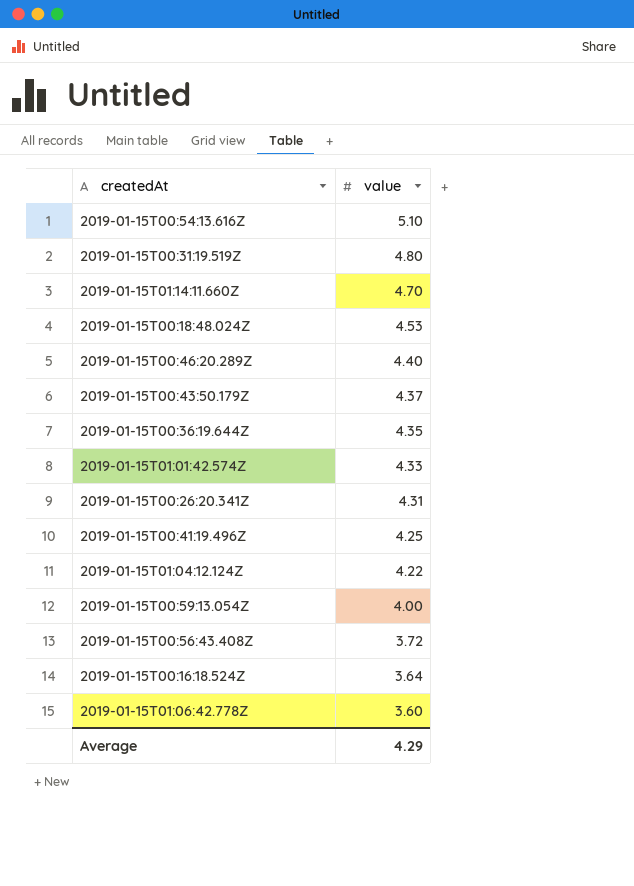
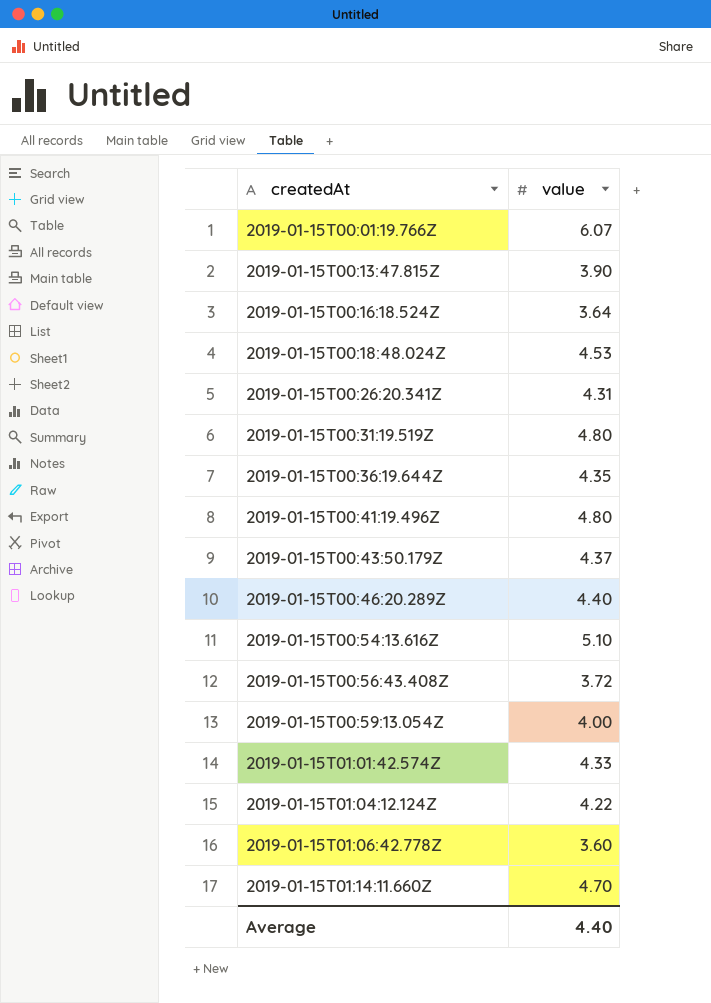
row order: value descending -> createdAt ascending
row 2019-01-15T00:01:19.766Z: none -> 6.07
row 2019-01-15T00:13:47.815Z: none -> 3.90
2019-01-15T00:41:19.496Z | value: 4.25 -> 4.80
Average | value: 4.29 -> 4.40

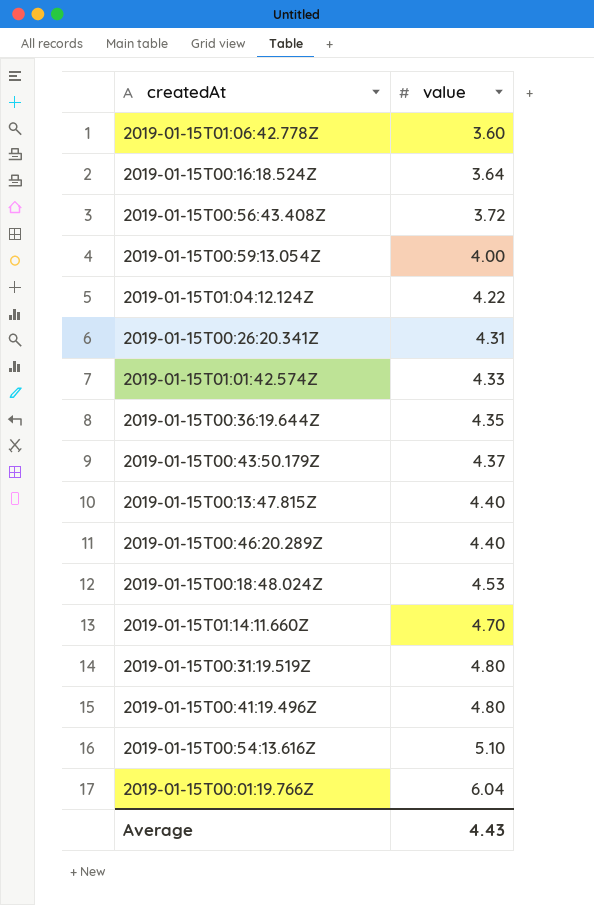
row order: createdAt ascending -> value ascending
2019-01-15T00:13:47.815Z | value: 3.90 -> 4.40
2019-01-15T00:01:19.766Z | value: 6.07 -> 6.04
Average | value: 4.40 -> 4.43

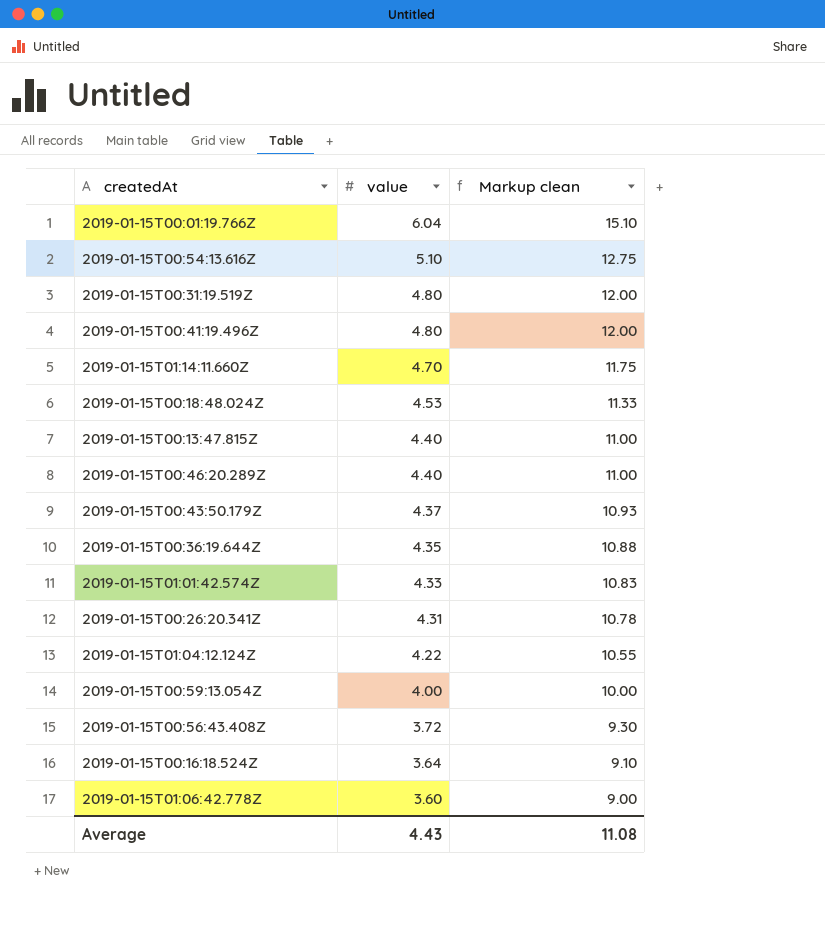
row order: value ascending -> value descending
column Markup clean | formula: none -> [value] * 2.5

